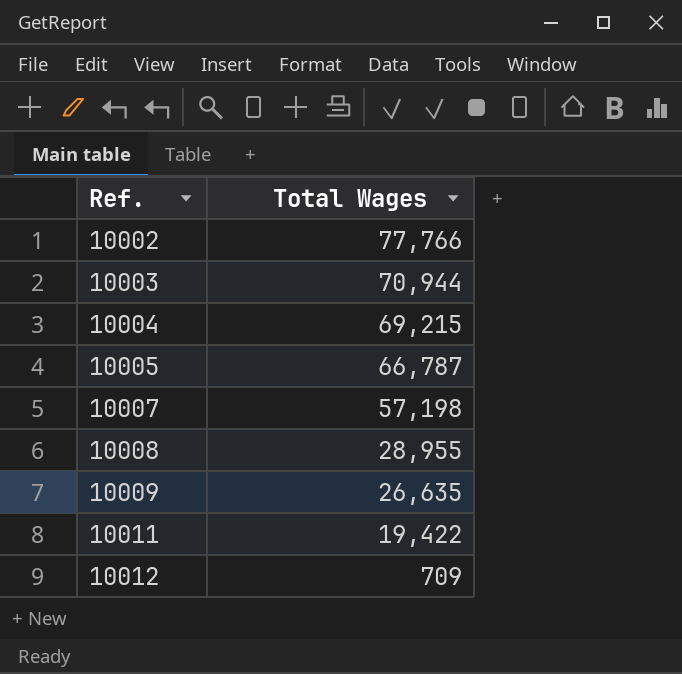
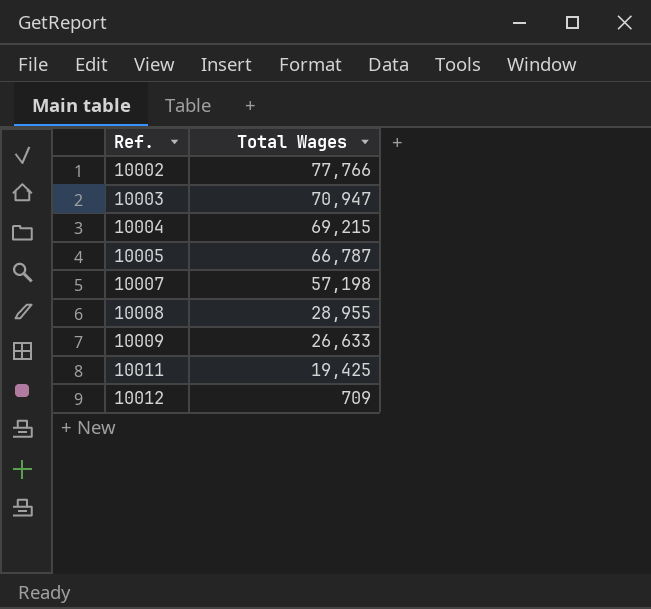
10003 | Total Wages: 70,944 -> 70,947
10009 | Total Wages: 26,635 -> 26,633
10011 | Total Wages: 19,422 -> 19,425

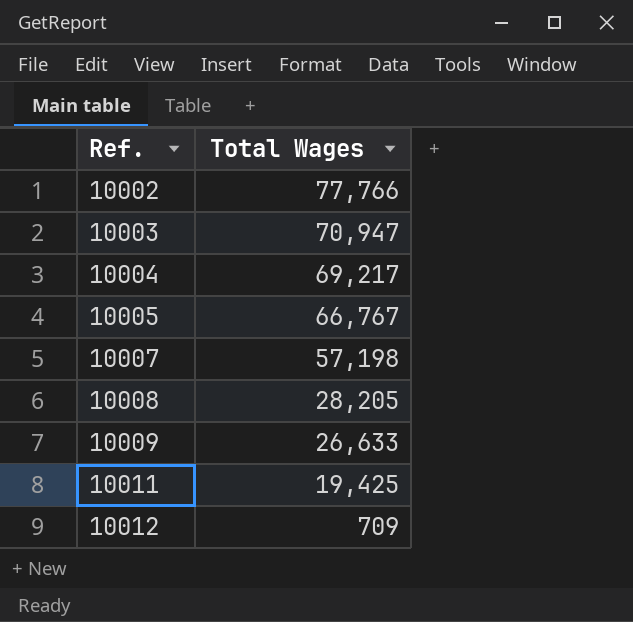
10004 | Total Wages: 69,215 -> 69,217
10005 | Total Wages: 66,787 -> 66,767
10008 | Total Wages: 28,955 -> 28,205

